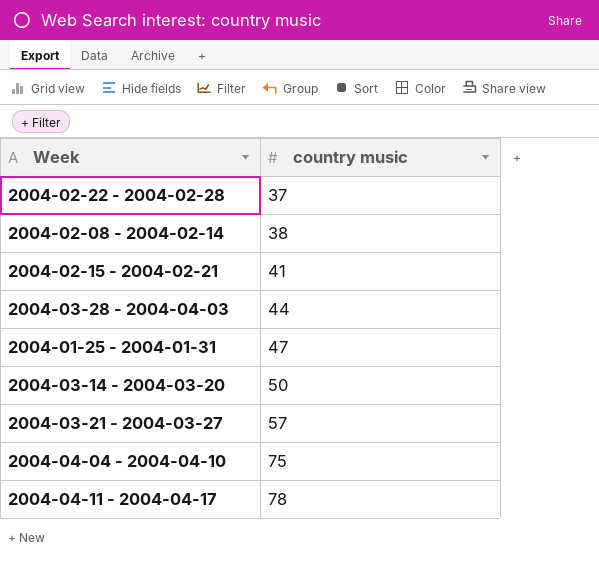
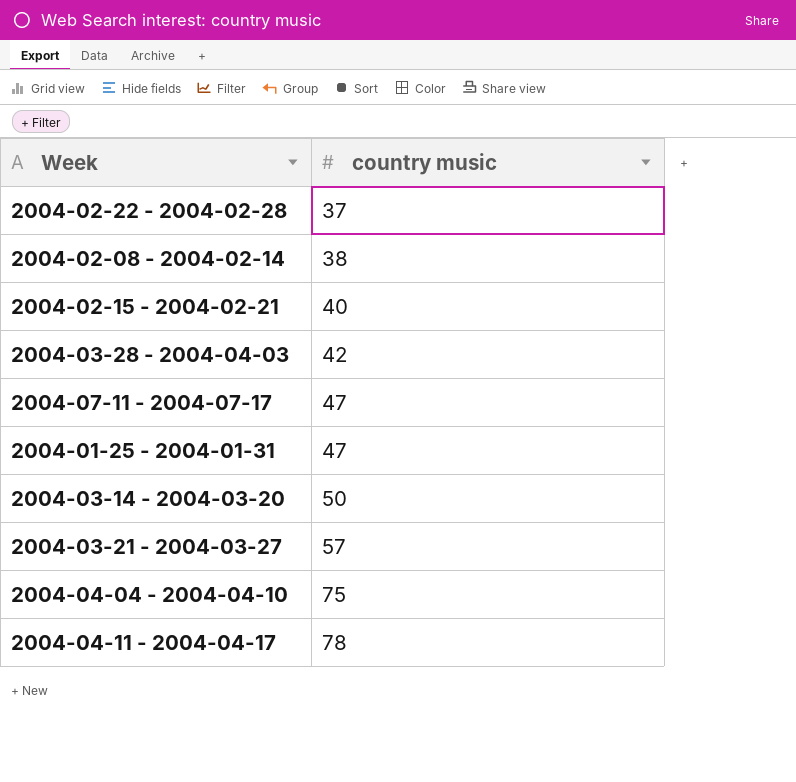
2004-02-15 - 2004-02-21 | country music: 41 -> 40
2004-03-28 - 2004-04-03 | country music: 44 -> 42
row 2004-07-11 - 2004-07-17: none -> 47

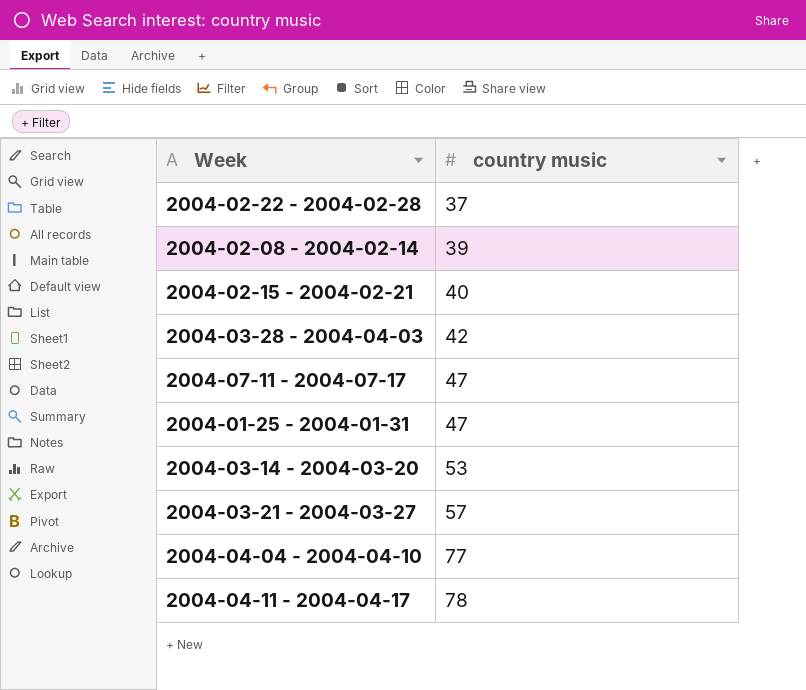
2004-02-08 - 2004-02-14 | country music: 38 -> 39
2004-03-14 - 2004-03-20 | country music: 50 -> 53
2004-04-04 - 2004-04-10 | country music: 75 -> 77

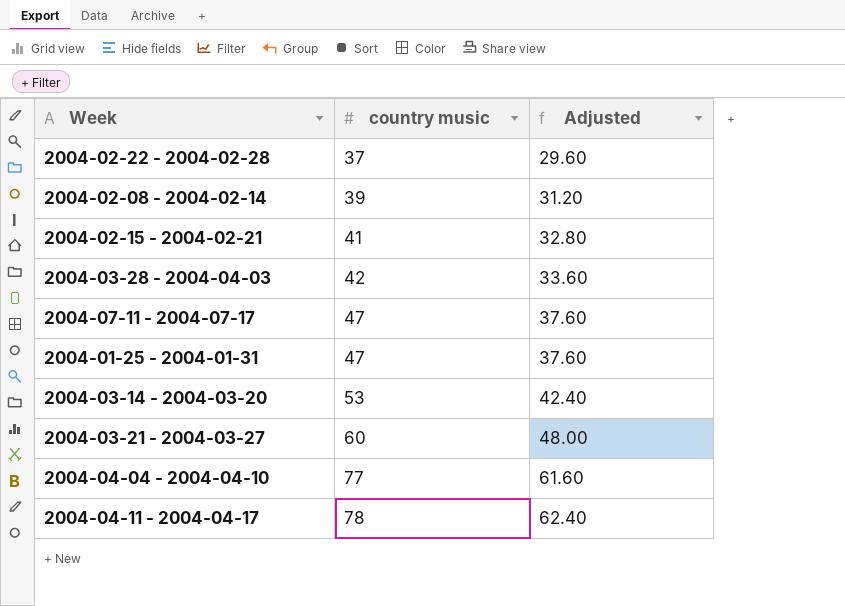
column Adjusted | formula: none -> [country music] * 0.8
2004-02-15 - 2004-02-21 | country music: 40 -> 41
2004-03-21 - 2004-03-27 | country music: 57 -> 60

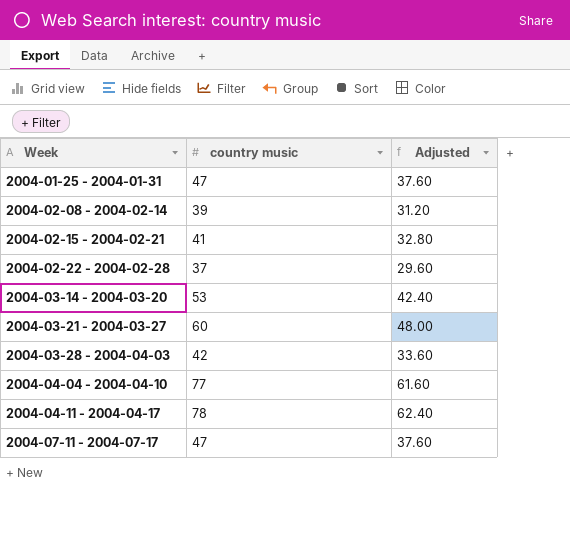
row order: country music ascending -> Week ascending

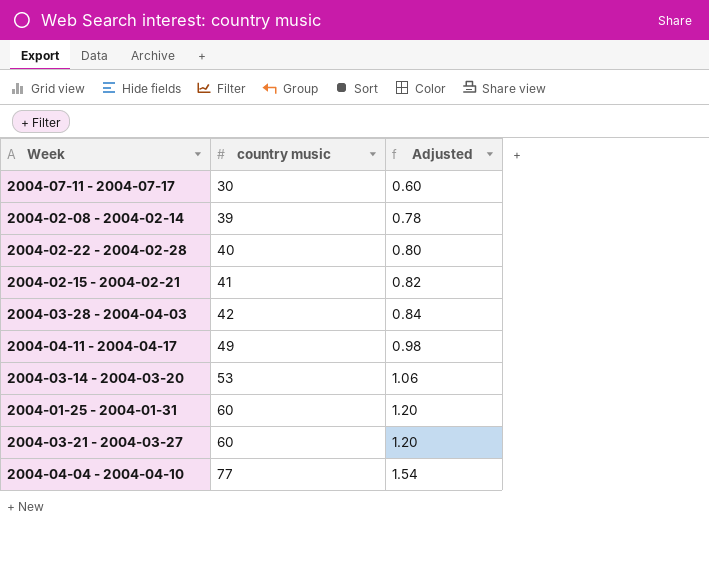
row order: Week ascending -> country music ascending
column Adjusted | formula: [country music] * 0.8 -> [country music] * 0.02
2004-07-11 - 2004-07-17 | country music: 47 -> 30
2004-02-22 - 2004-02-28 | country music: 37 -> 40
2004-04-11 - 2004-04-17 | country music: 78 -> 49
2004-01-25 - 2004-01-31 | country music: 47 -> 60

